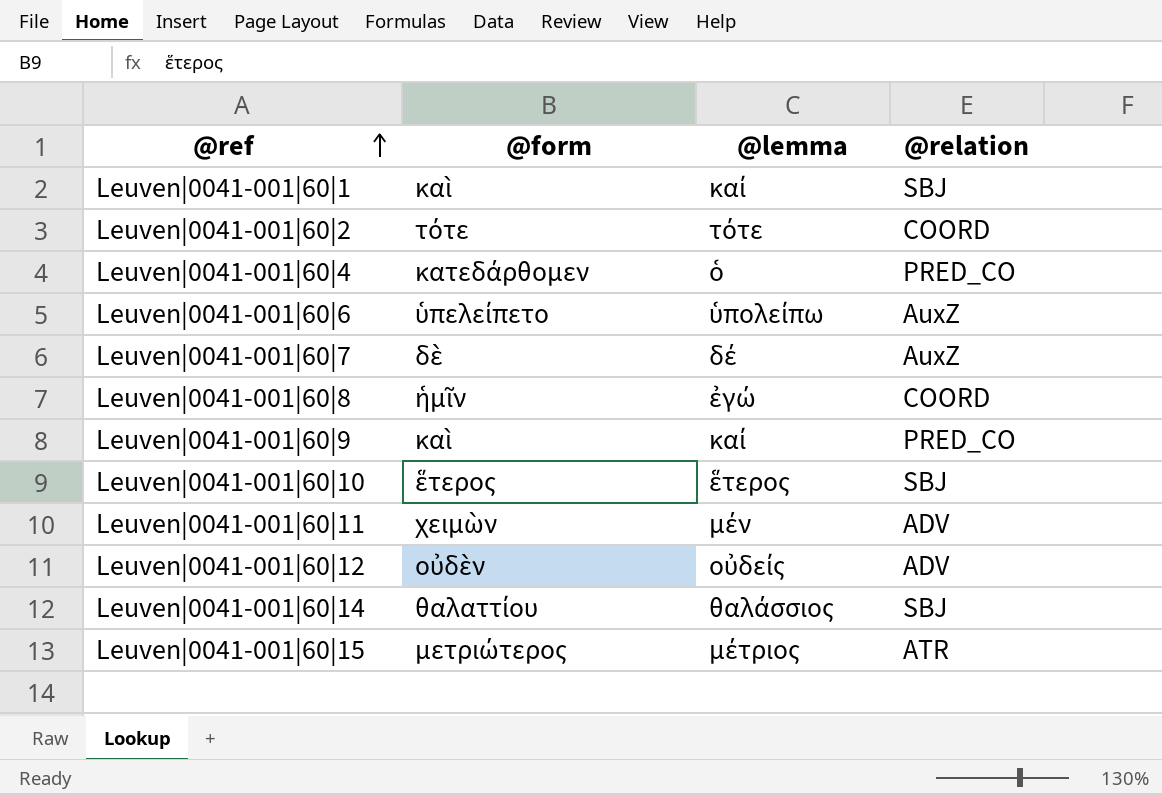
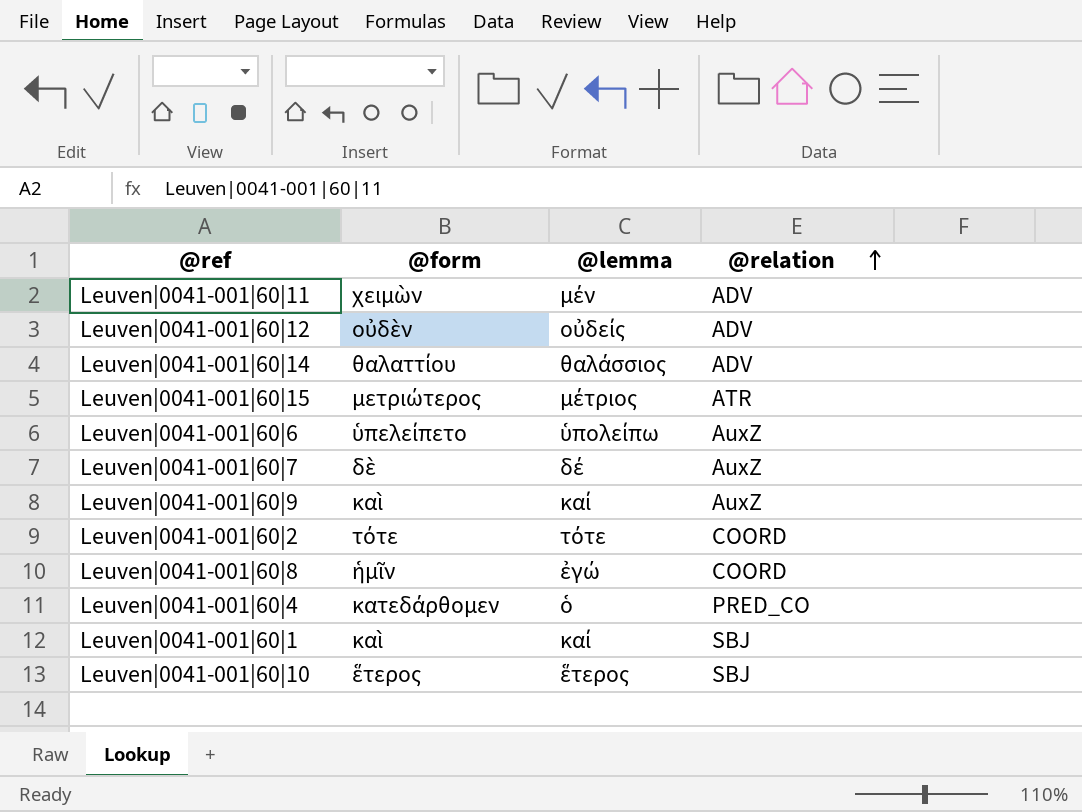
row order: @ref ascending -> @relation ascending
Leuven|0041-001|60|14 | @relation: SBJ -> ADV
Leuven|0041-001|60|9 | @relation: PRED_CO -> AuxZ

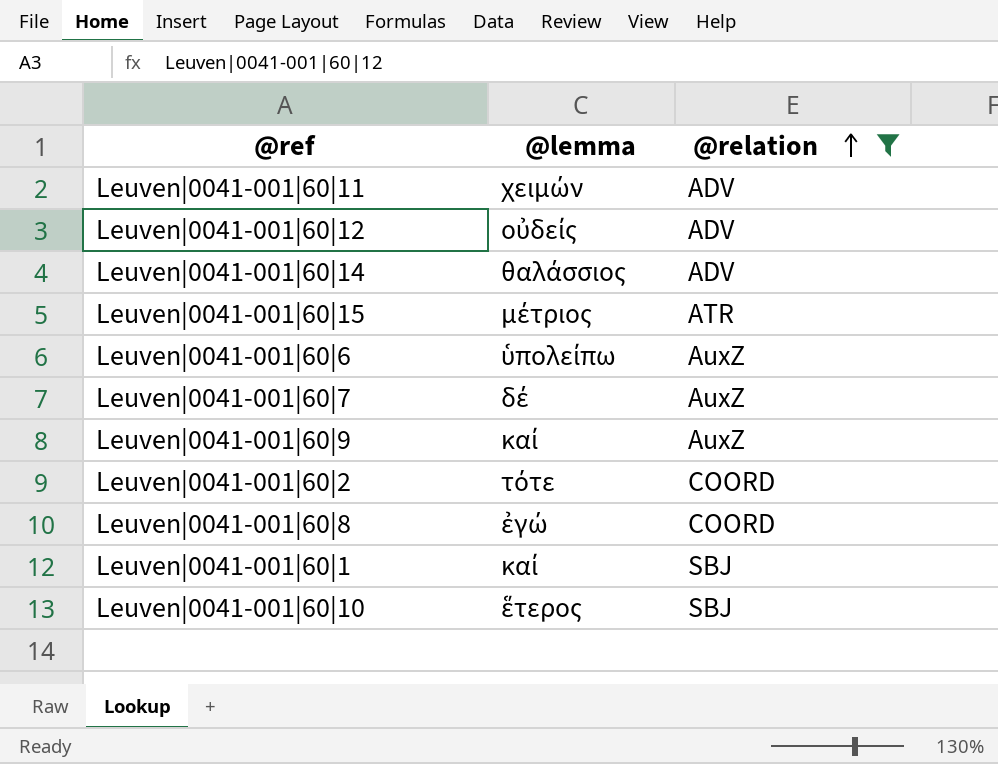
filter: none -> @relation != PRED_CO
column @form | position: 2 -> none
Leuven|0041-001|60|11 | @lemma: μέν -> χειμών

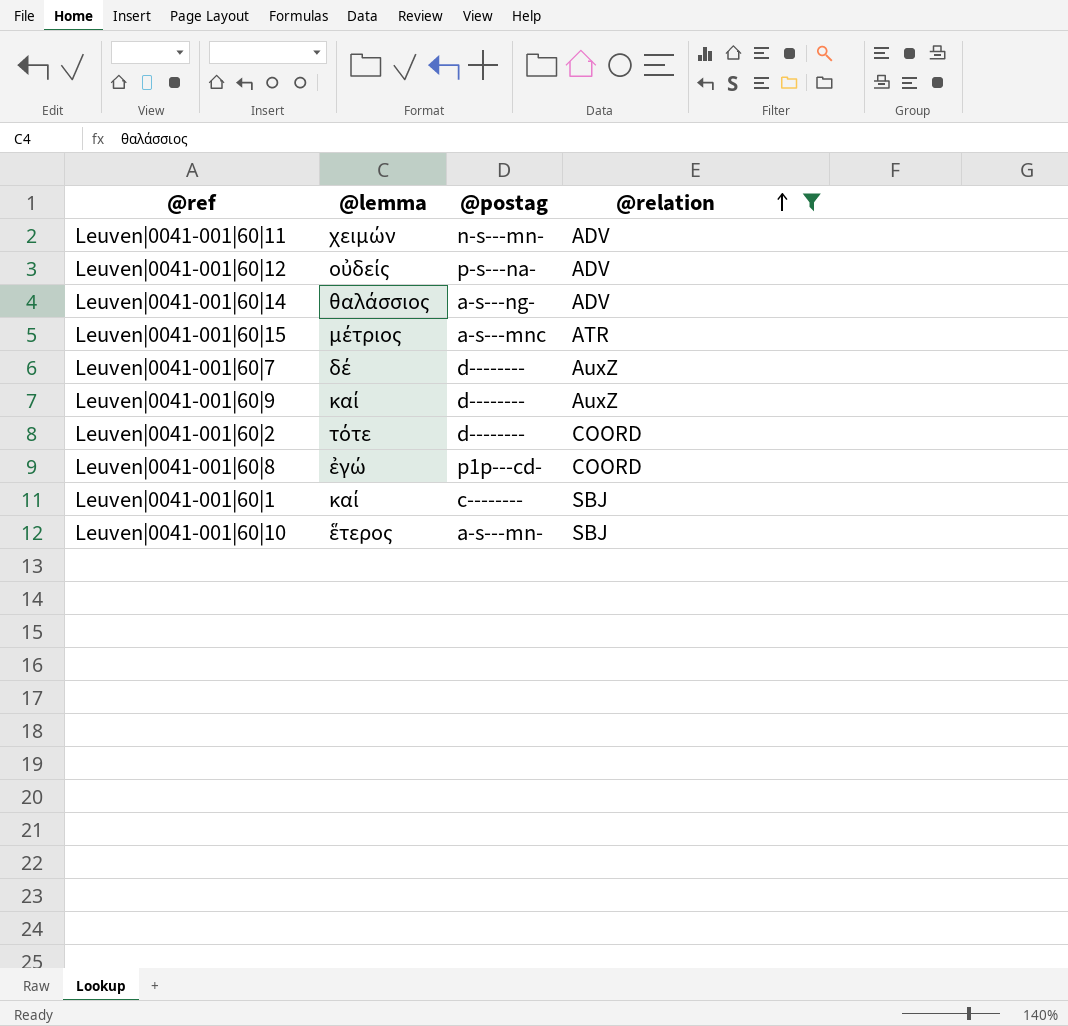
column @postag | position: none -> 3
row Leuven|0041-001|60|6: ὑπολείπω | AuxZ -> none

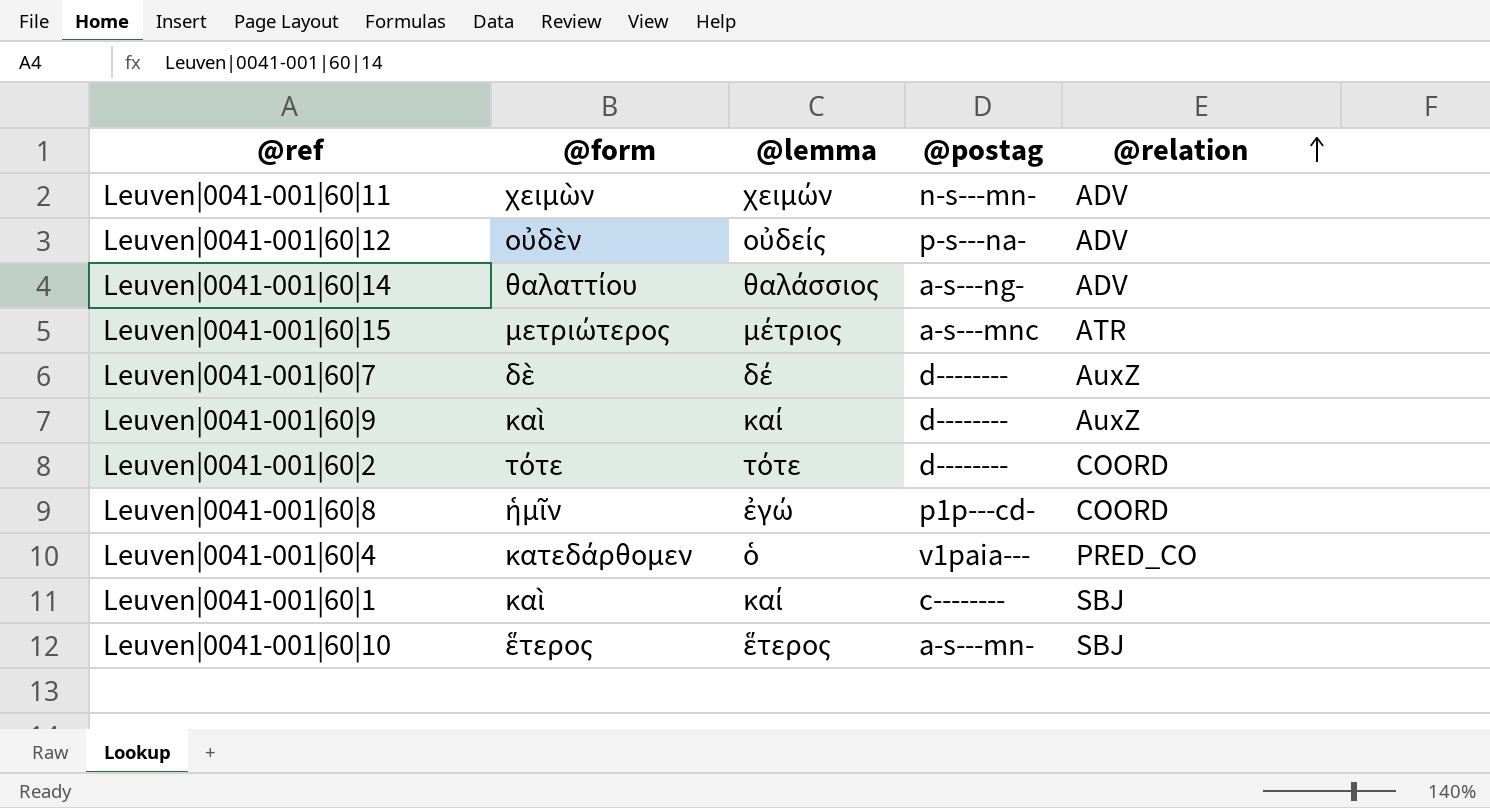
filter: @relation != PRED_CO -> none
column @form | position: none -> 2

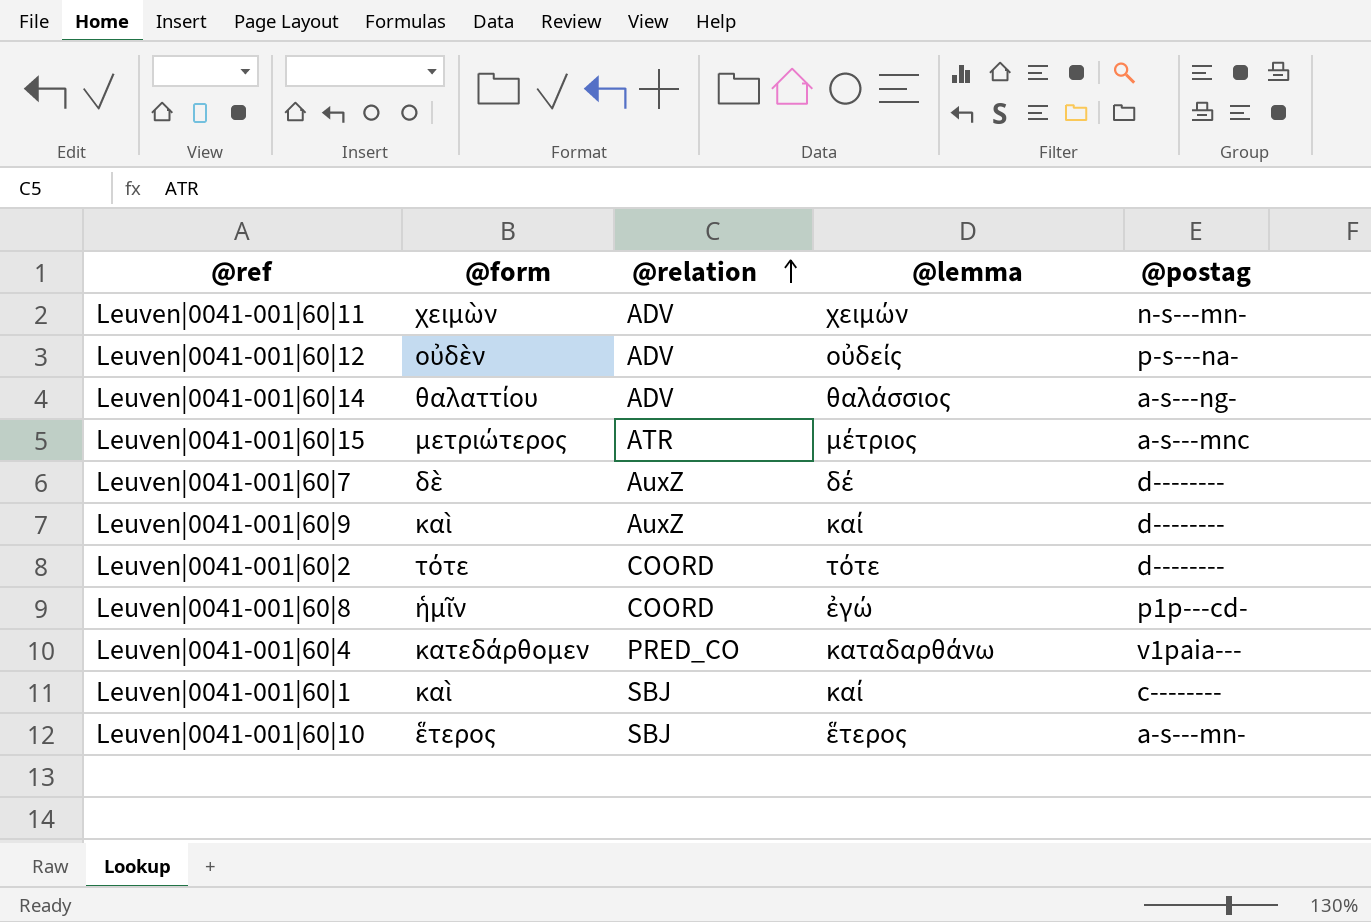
column @relation | position: 5 -> 3
Leuven|0041-001|60|4 | @lemma: ὁ -> καταδαρθάνω

